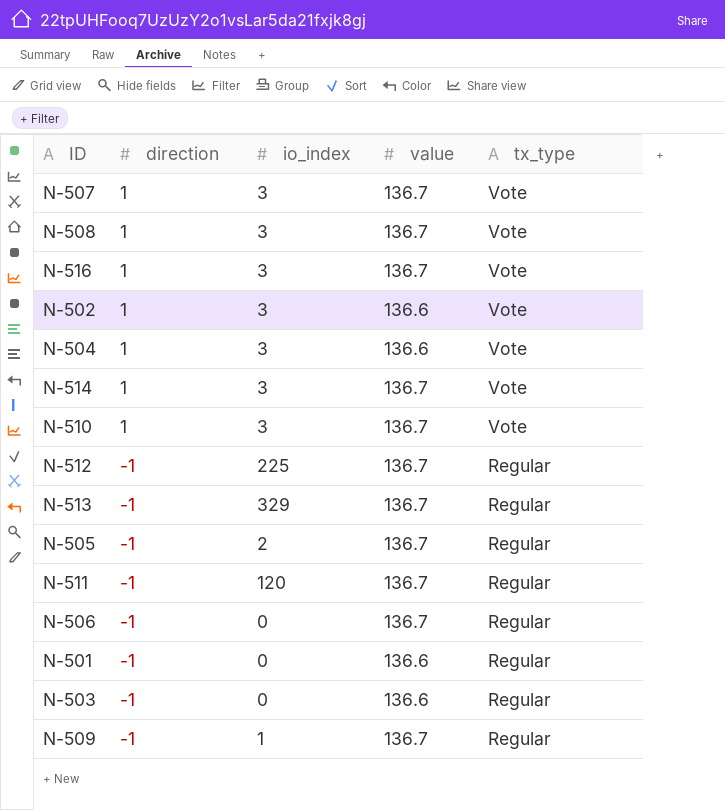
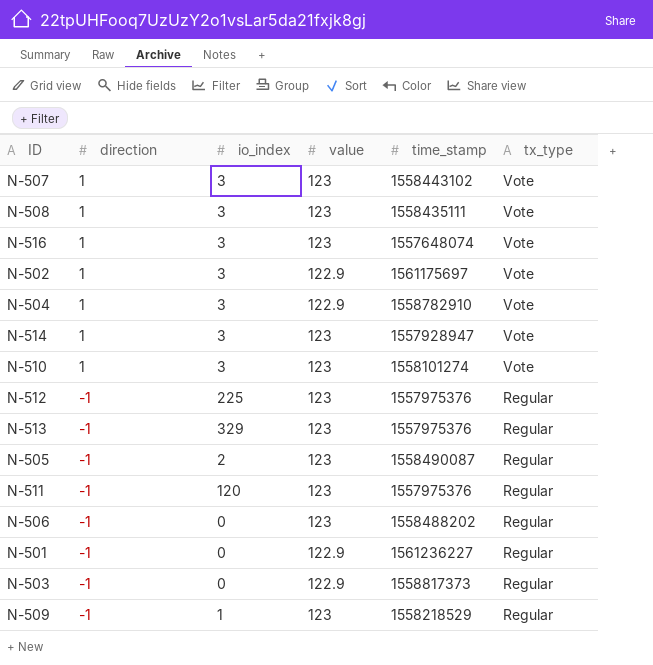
column time_stamp | position: none -> 5
N-507 | value: 136.7 -> 123
N-508 | value: 136.7 -> 123
N-516 | value: 136.7 -> 123
N-502 | value: 136.6 -> 122.9
N-504 | value: 136.6 -> 122.9
N-514 | value: 136.7 -> 123
N-510 | value: 136.7 -> 123
N-512 | value: 136.7 -> 123
N-513 | value: 136.7 -> 123
N-505 | value: 136.7 -> 123
N-511 | value: 136.7 -> 123
N-506 | value: 136.7 -> 123
N-501 | value: 136.6 -> 122.9
N-503 | value: 136.6 -> 122.9
N-509 | value: 136.7 -> 123

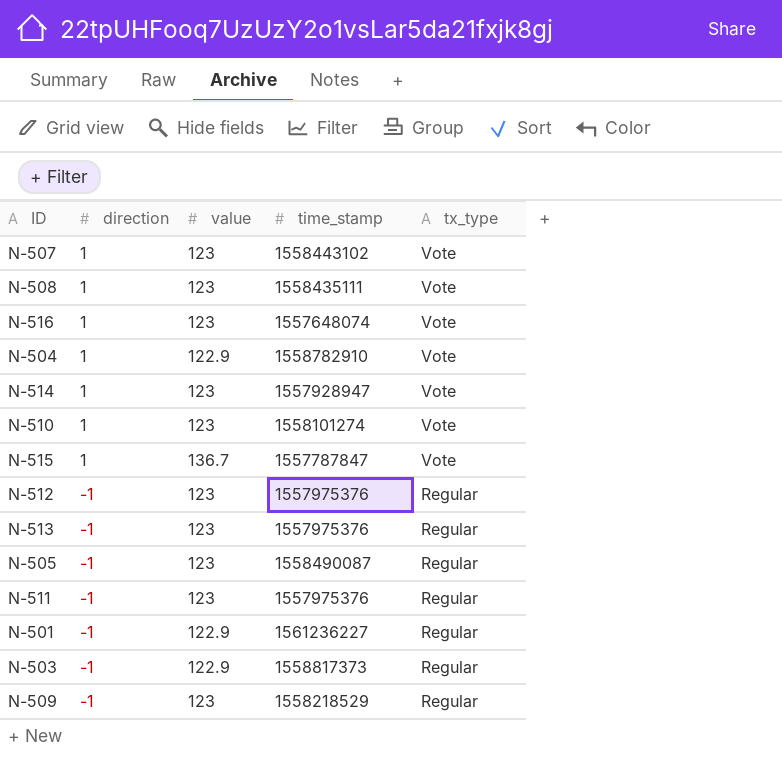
column io_index | position: 3 -> none
row N-502: 1 | 3 | 122.9 | 1561175697 | Vote -> none
row N-506: -1 | 0 | 123 | 1558488202 | Regular -> none
row N-515: none -> 1 | 136.7 | 1557787847 | Vote

